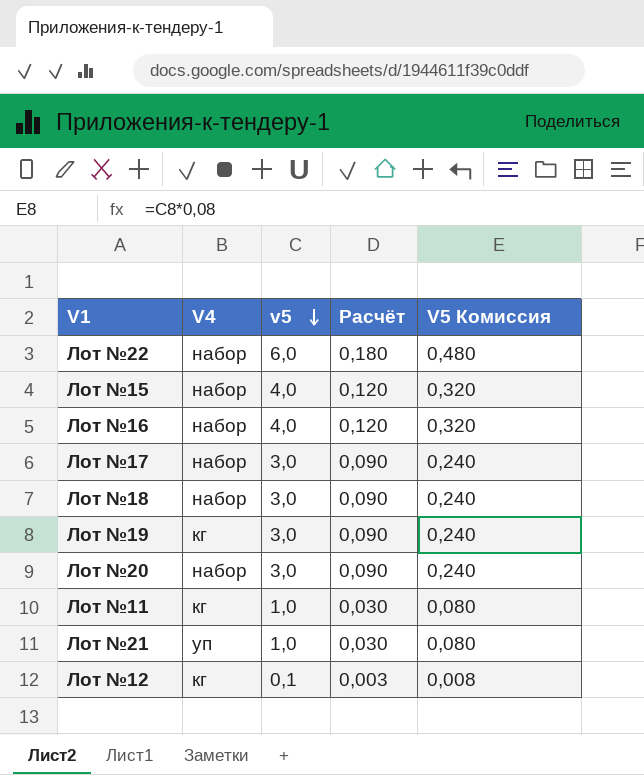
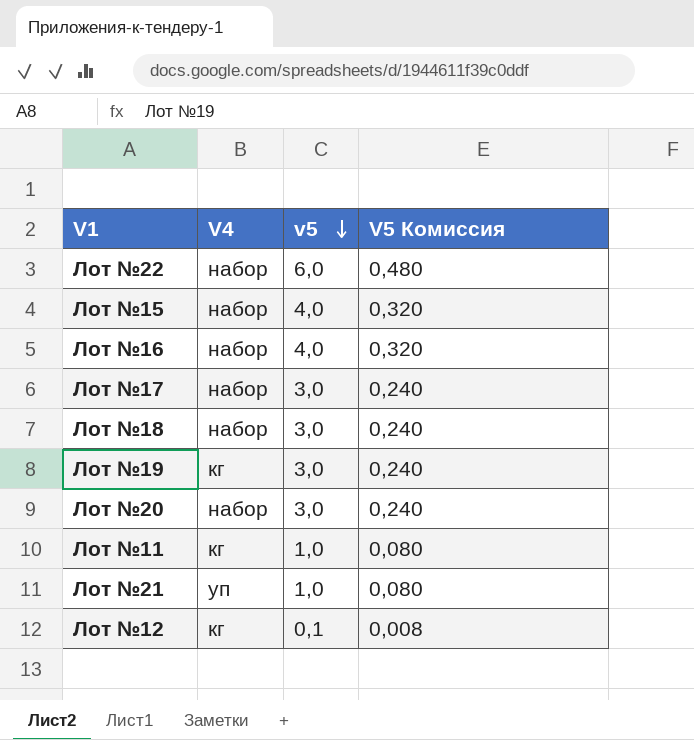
column Расчёт | formula: [v5] * 0,03 -> none

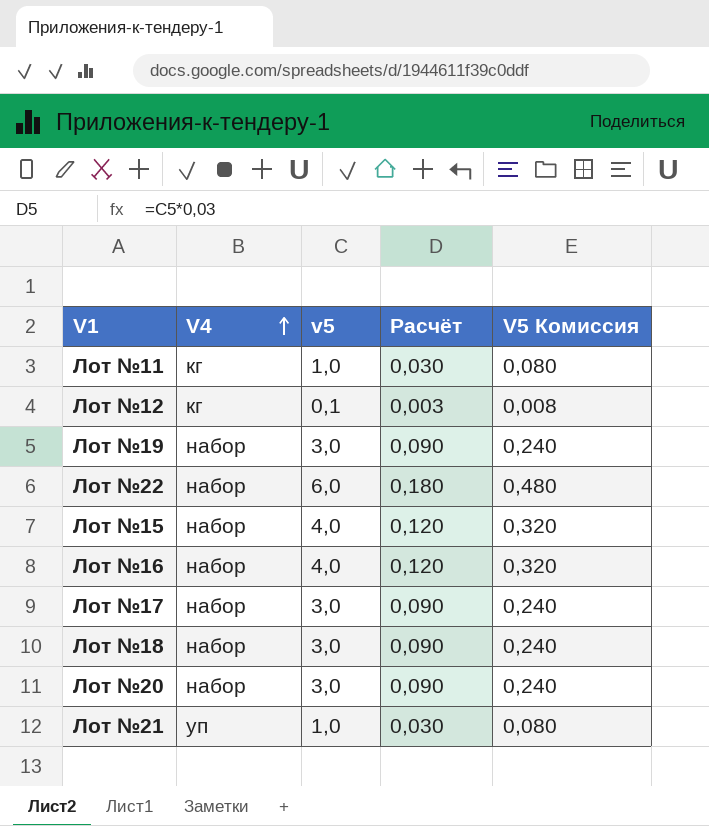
row order: v5 descending -> V4 ascending
column Расчёт | formula: none -> [v5] * 0,03
Лот №19 | V4: кг -> набор

